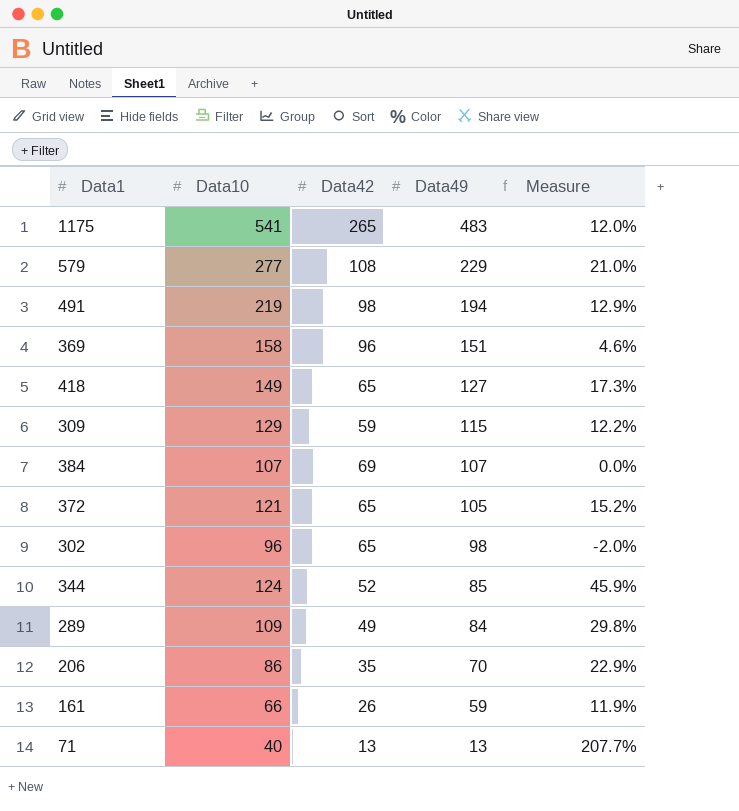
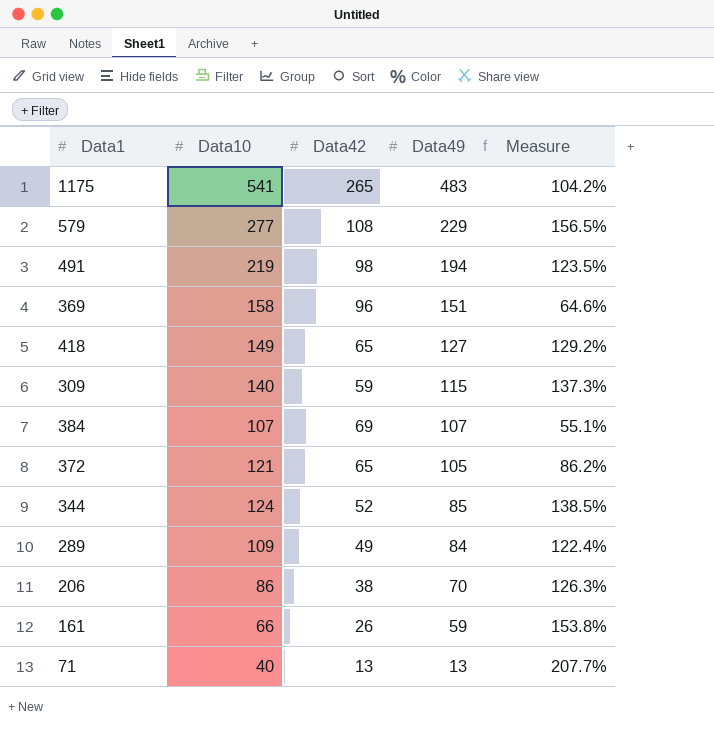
column Measure | formula: ([Data10] - [Data49]) / [Data49] -> ([Data10] - [Data42]) / [Data42]
row 302: 96 | 65 | 98 | -2.0% -> none
309 | Data10: 129 -> 140
206 | Data42: 35 -> 38

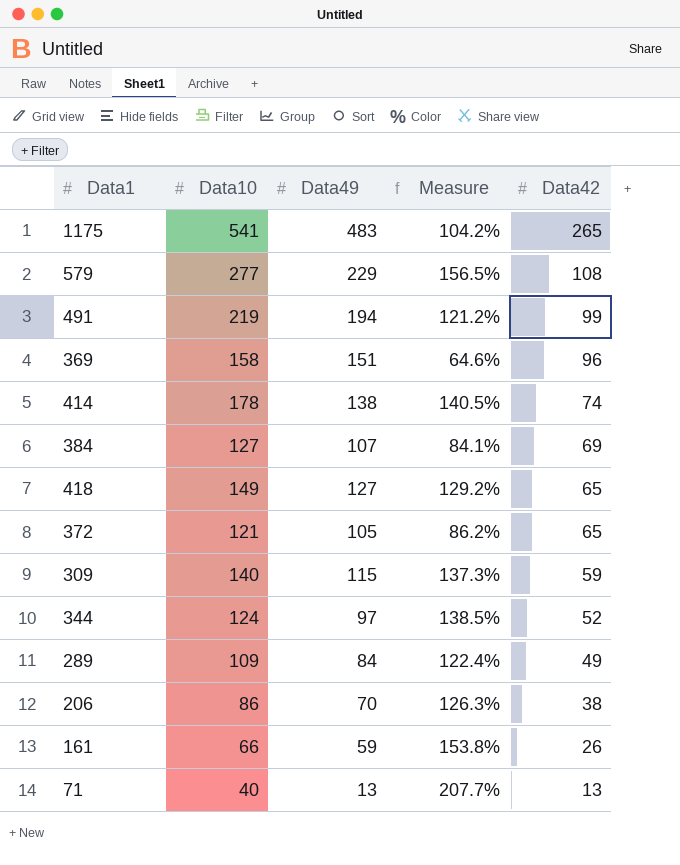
row order: Data49 descending -> Data42 descending
column Data42 | position: 3 -> 5
491 | Measure: 123.5% -> 121.2%
491 | Data42: 98 -> 99
row 414: none -> 178 | 138 | 140.5% | 74
384 | Data10: 107 -> 127
384 | Measure: 55.1% -> 84.1%
344 | Data49: 85 -> 97

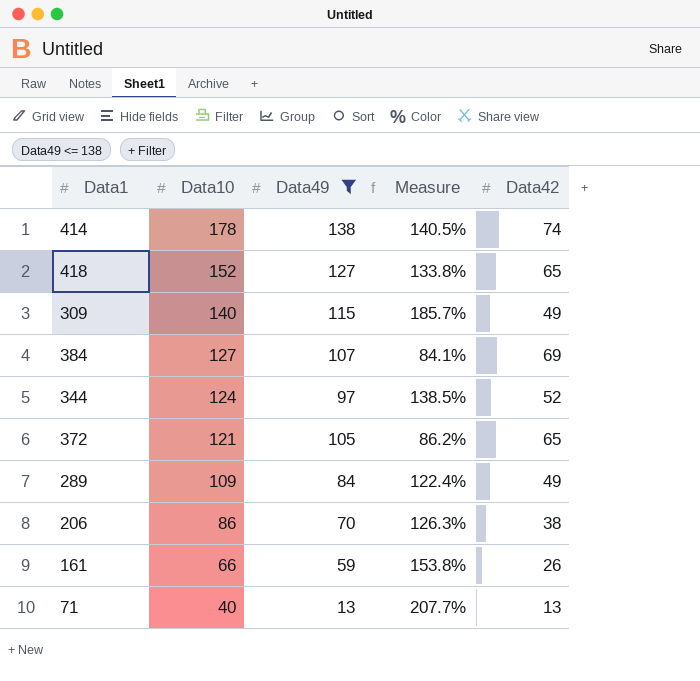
filter: none -> Data49 <= 138
row order: Data42 descending -> Data10 descending
418 | Data10: 149 -> 152
418 | Measure: 129.2% -> 133.8%
309 | Measure: 137.3% -> 185.7%
309 | Data42: 59 -> 49

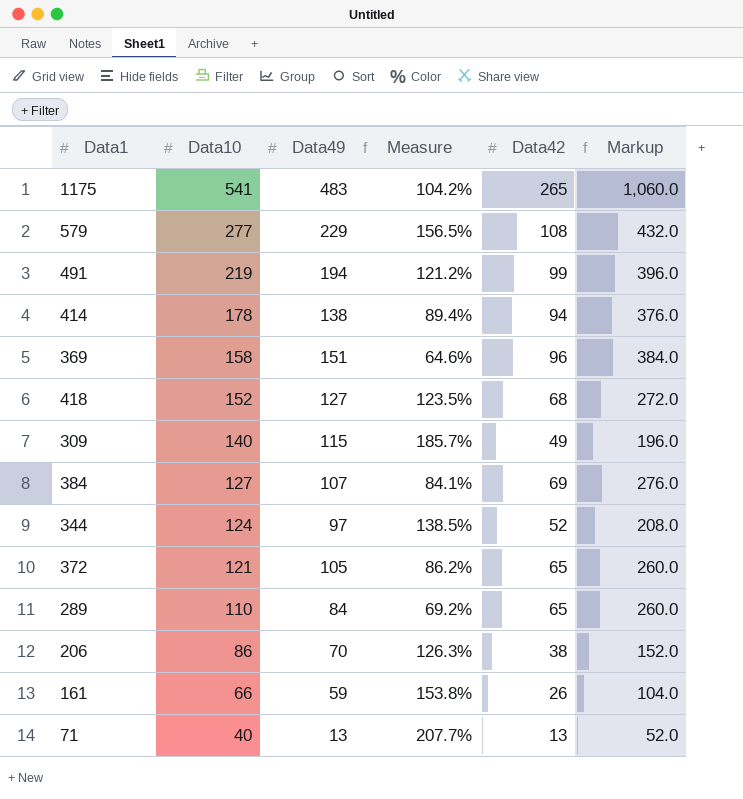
filter: Data49 <= 138 -> none
column Markup | formula: none -> [Data42] * 4
414 | Measure: 140.5% -> 89.4%
414 | Data42: 74 -> 94
418 | Measure: 133.8% -> 123.5%
418 | Data42: 65 -> 68
289 | Data10: 109 -> 110
289 | Measure: 122.4% -> 69.2%
289 | Data42: 49 -> 65

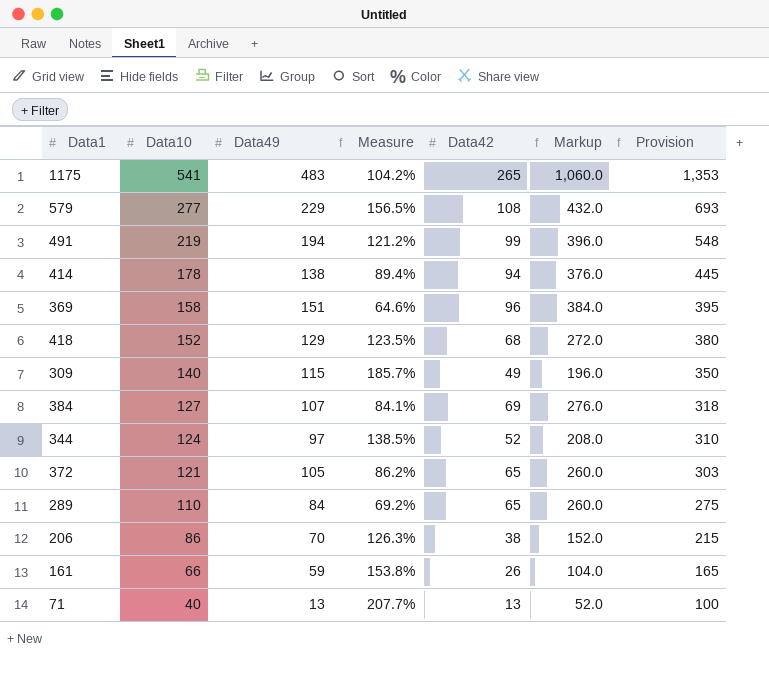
column Provision | formula: none -> [Data10] * 2.5
418 | Data49: 127 -> 129

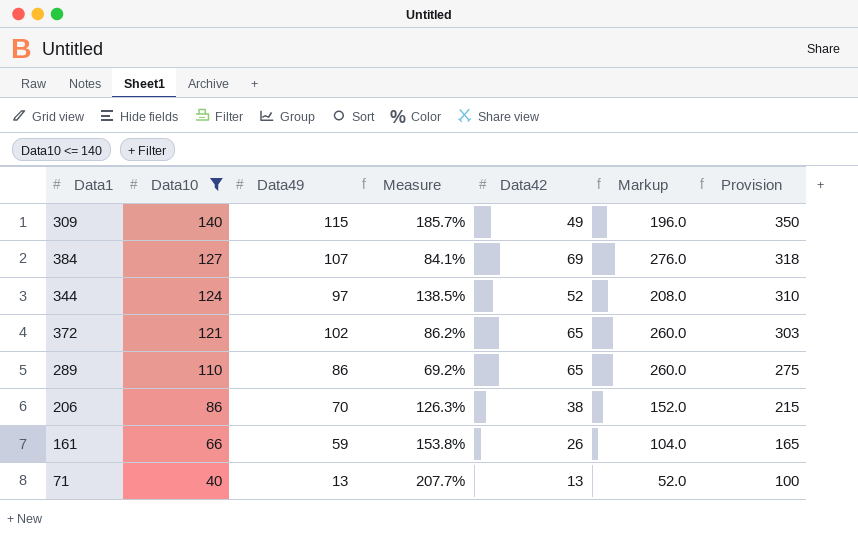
filter: none -> Data10 <= 140
372 | Data49: 105 -> 102
289 | Data49: 84 -> 86

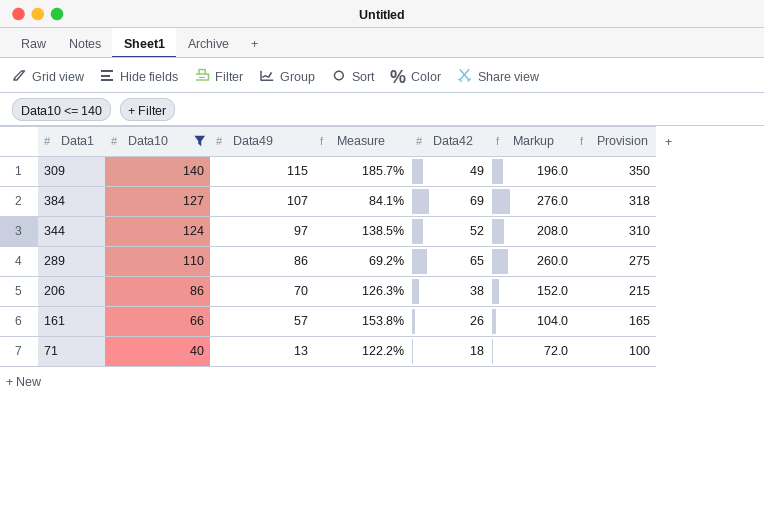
row 372: 121 | 102 | 86.2% | 65 | 260.0 | 303 -> none
161 | Data49: 59 -> 57
71 | Measure: 207.7% -> 122.2%
71 | Data42: 13 -> 18
71 | Markup: 52.0 -> 72.0

